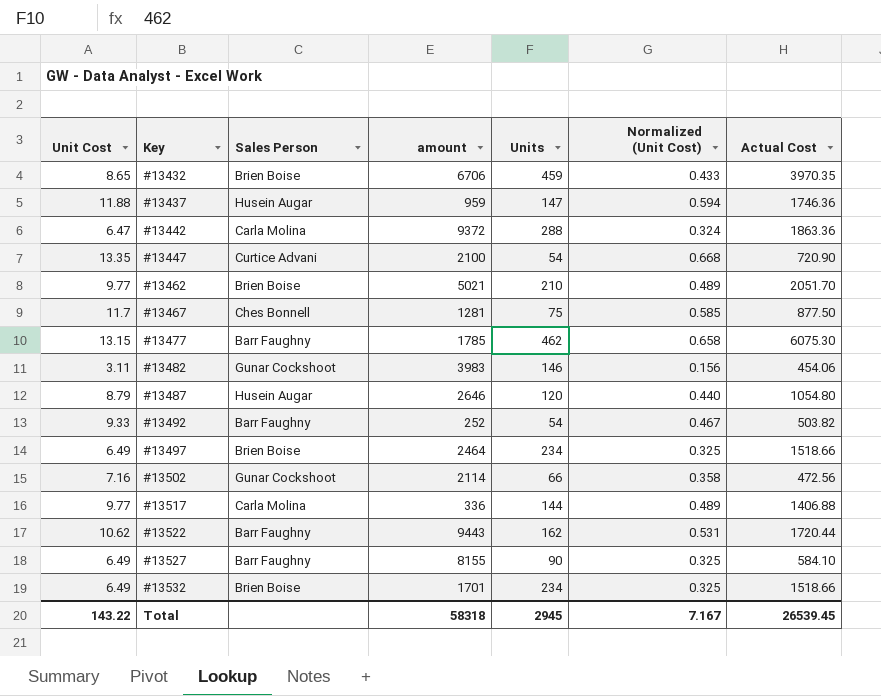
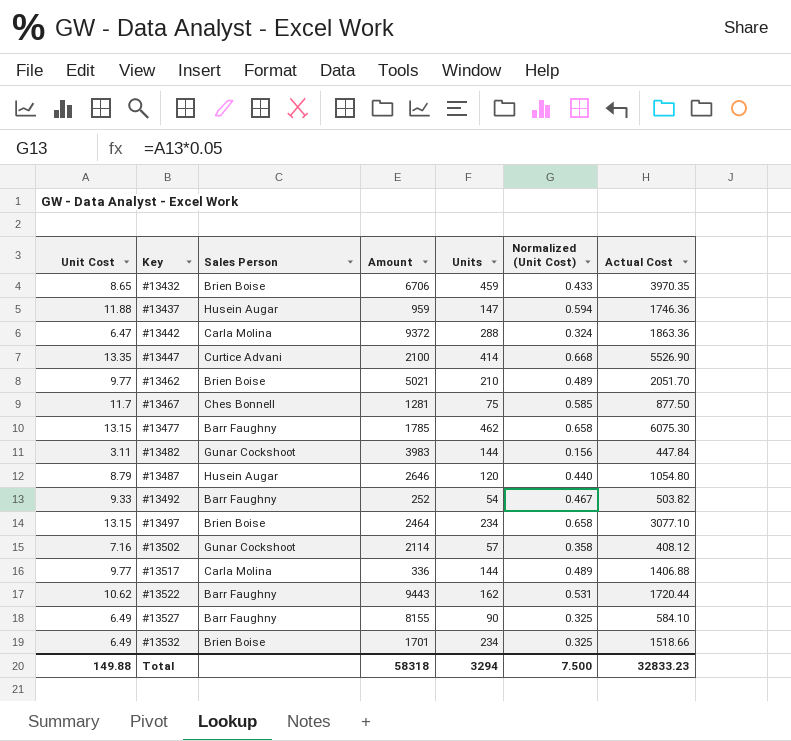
column name: amount -> Amount
#13447 | Units: 54 -> 414
#13447 | Actual Cost: 720.90 -> 5526.90
#13482 | Units: 146 -> 144
#13482 | Actual Cost: 454.06 -> 447.84
#13497 | Unit Cost: 6.49 -> 13.15
#13497 | Normalized (Unit Cost): 0.325 -> 0.658
#13497 | Actual Cost: 1518.66 -> 3077.10
#13502 | Units: 66 -> 57
#13502 | Actual Cost: 472.56 -> 408.12
Total | Unit Cost: 143.22 -> 149.88
Total | Units: 2945 -> 3294
Total | Normalized (Unit Cost): 7.167 -> 7.500
Total | Actual Cost: 26539.45 -> 32833.23

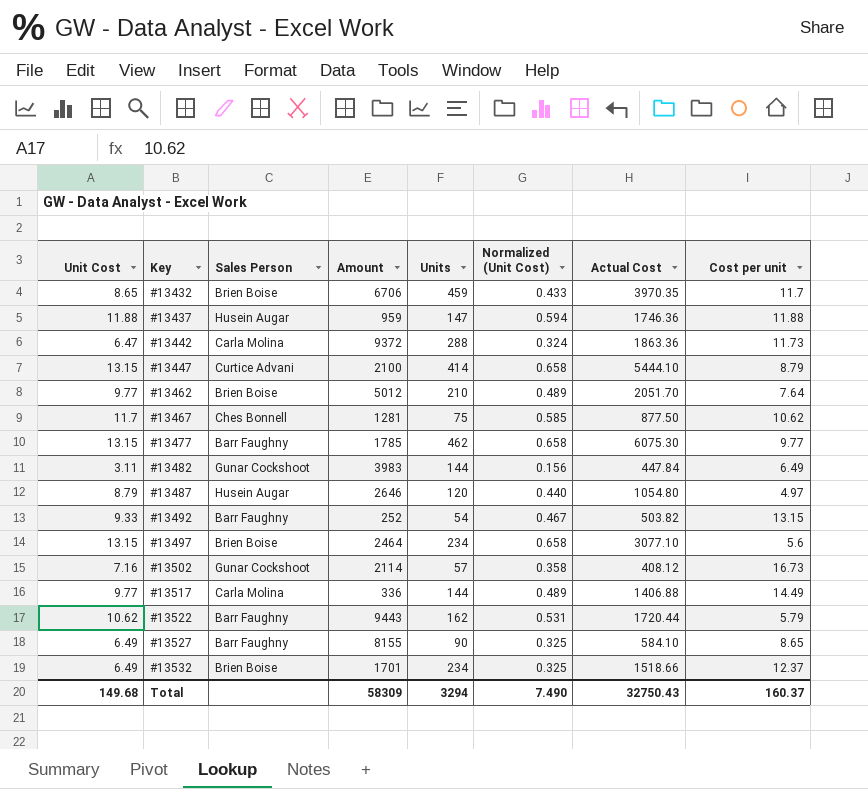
column Cost per unit | position: none -> 8
#13447 | Unit Cost: 13.35 -> 13.15
#13447 | Normalized (Unit Cost): 0.668 -> 0.658
#13447 | Actual Cost: 5526.90 -> 5444.10
#13462 | Amount: 5021 -> 5012
Total | Unit Cost: 149.88 -> 149.68
Total | Amount: 58318 -> 58309
Total | Normalized (Unit Cost): 7.500 -> 7.490
Total | Actual Cost: 32833.23 -> 32750.43

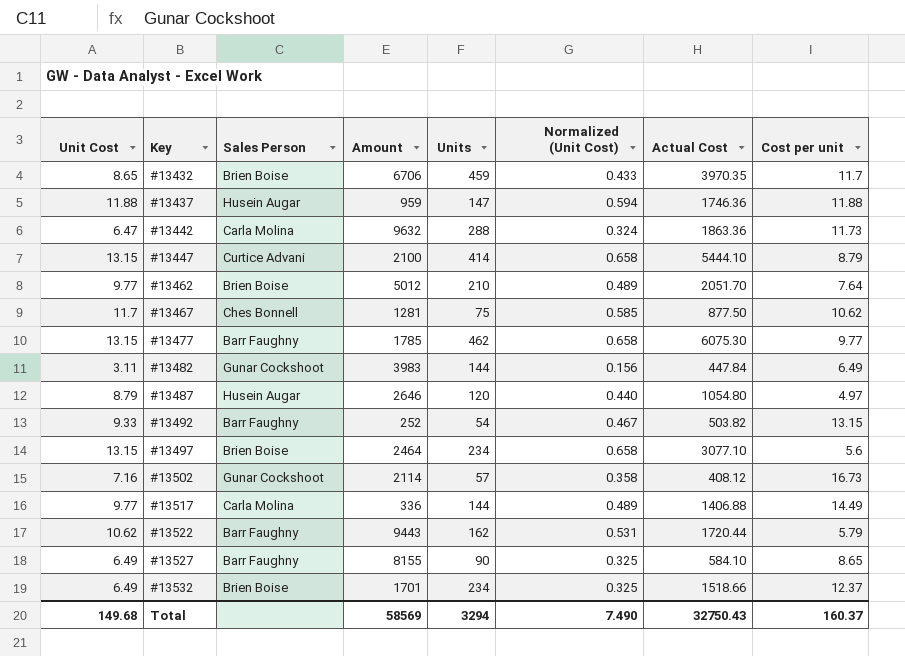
#13442 | Amount: 9372 -> 9632
Total | Amount: 58309 -> 58569

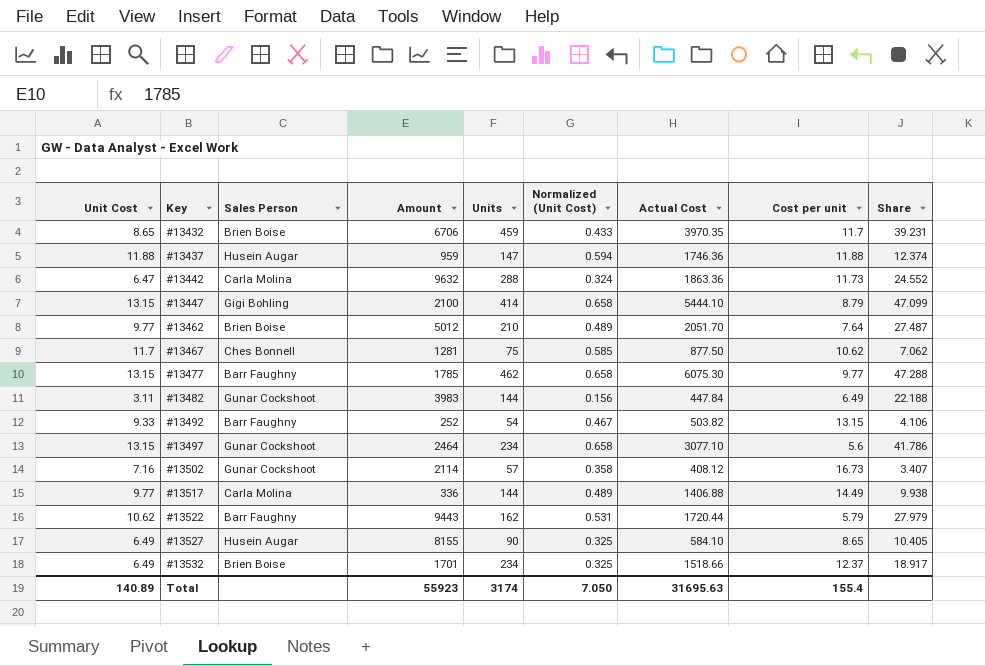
column Share | formula: none -> [Units] / [Cost per unit]
row #13487: 8.79 | Husein Augar | 2646 | 120 | 0.440 | 1054.80 | 4.97 -> none
#13447 | Sales Person: Curtice Advani -> Gigi Bohling
#13497 | Sales Person: Brien Boise -> Gunar Cockshoot
#13527 | Sales Person: Barr Faughny -> Husein Augar
Total | Unit Cost: 149.68 -> 140.89
Total | Amount: 58569 -> 55923
Total | Units: 3294 -> 3174
Total | Normalized (Unit Cost): 7.490 -> 7.050
Total | Actual Cost: 32750.43 -> 31695.63
Total | Cost per unit: 160.37 -> 155.4

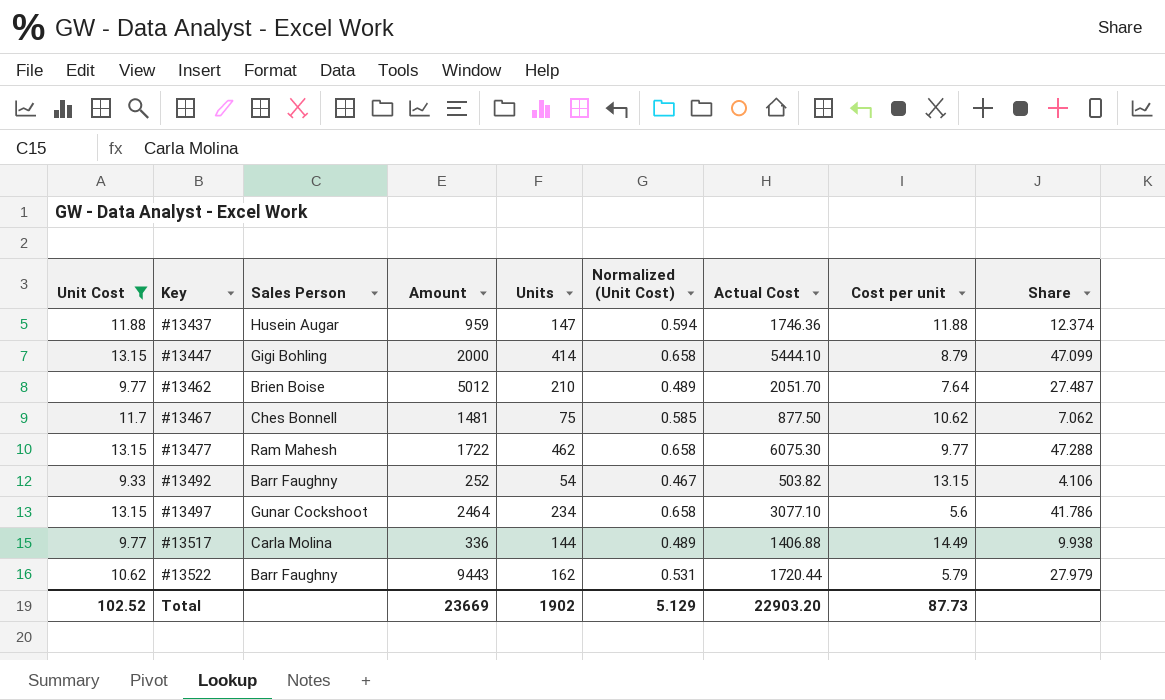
filter: none -> Unit Cost >= 9.33
#13447 | Amount: 2100 -> 2000
#13467 | Amount: 1281 -> 1481
#13477 | Sales Person: Barr Faughny -> Ram Mahesh
#13477 | Amount: 1785 -> 1722
Total | Unit Cost: 140.89 -> 102.52
Total | Amount: 55923 -> 23669
Total | Units: 3174 -> 1902
Total | Normalized (Unit Cost): 7.050 -> 5.129
Total | Actual Cost: 31695.63 -> 22903.20
Total | Cost per unit: 155.4 -> 87.73

